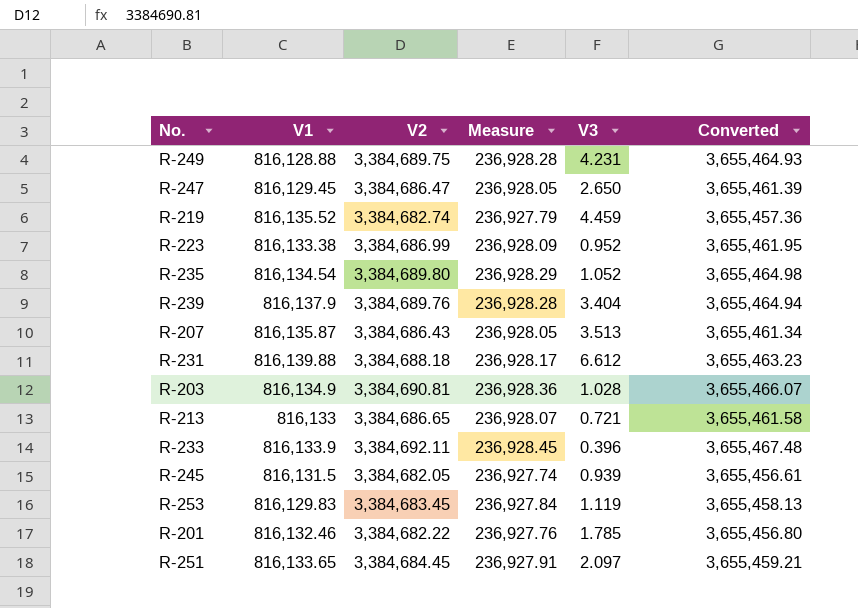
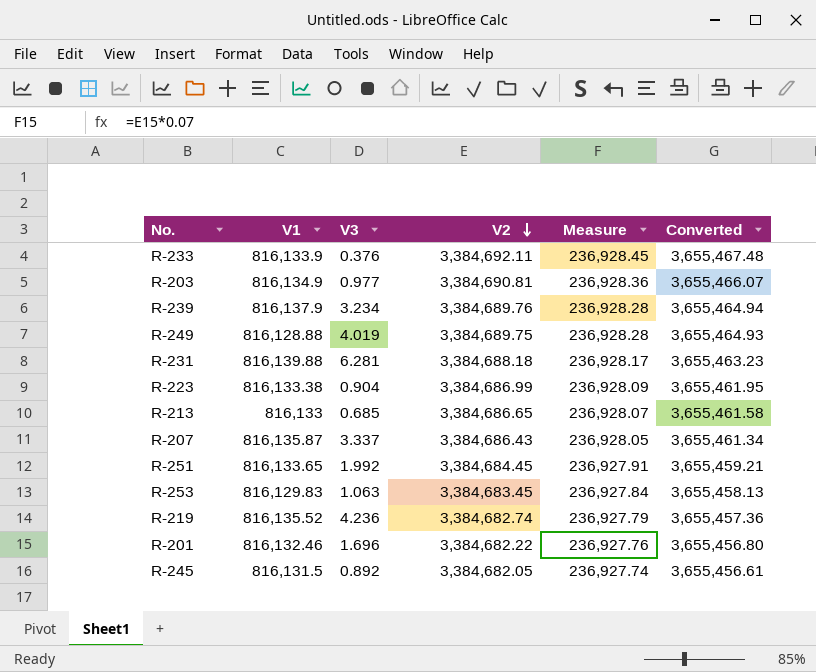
row order: none -> V2 descending
column V3 | position: 5 -> 3
row R-247: 816,129.45 | 3,384,686.47 | 236,928.05 | 2.650 | 3,655,461.39 -> none
row R-235: 816,134.54 | 3,384,689.80 | 236,928.29 | 1.052 | 3,655,464.98 -> none
R-233 | V3: 0.396 -> 0.376
R-203 | V3: 1.028 -> 0.977
R-239 | V3: 3.404 -> 3.234
R-249 | V3: 4.231 -> 4.019
R-231 | V3: 6.612 -> 6.281
R-223 | V3: 0.952 -> 0.904
R-213 | V3: 0.721 -> 0.685
R-207 | V3: 3.513 -> 3.337
R-251 | V3: 2.097 -> 1.992
R-253 | V3: 1.119 -> 1.063
R-219 | V3: 4.459 -> 4.236
R-201 | V3: 1.785 -> 1.696
R-245 | V3: 0.939 -> 0.892

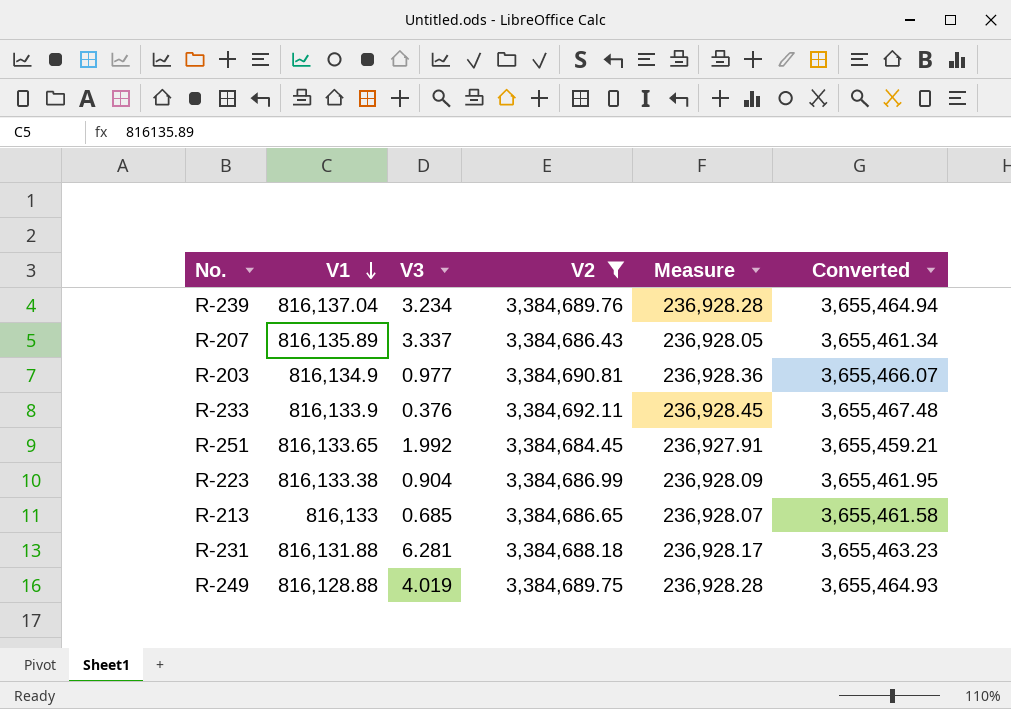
filter: none -> V2 >= 3,384,684.45
row order: V2 descending -> V1 descending
R-239 | V1: 816,137.9 -> 816,137.04
R-207 | V1: 816,135.87 -> 816,135.89
R-231 | V1: 816,139.88 -> 816,131.88

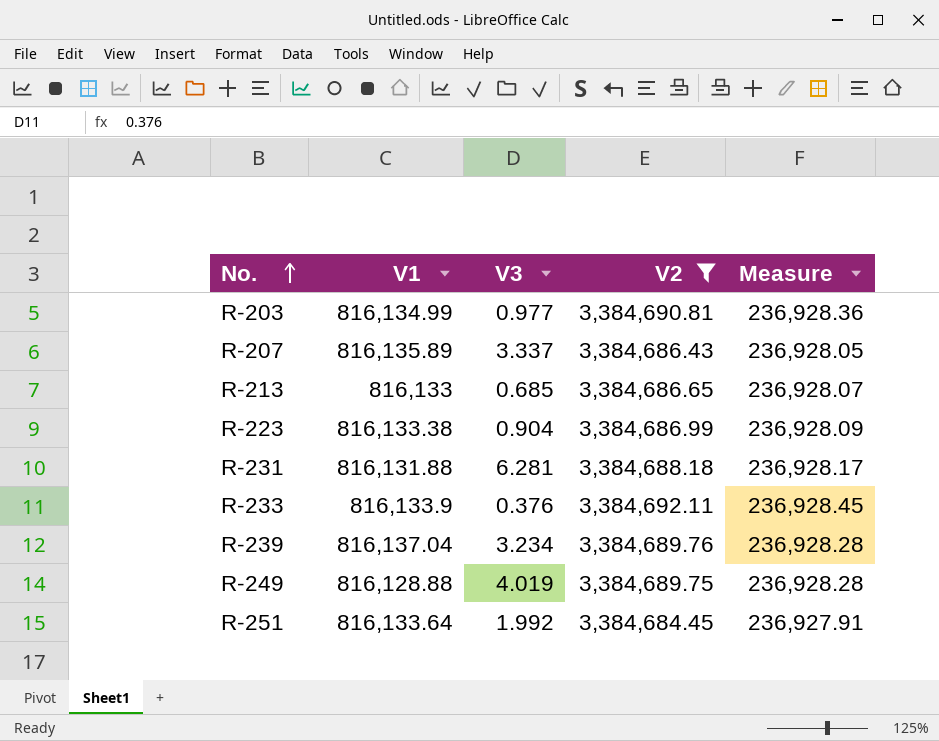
row order: V1 descending -> No. ascending
column Converted | formula: [V2] * 1.08 -> none
R-203 | V1: 816,134.9 -> 816,134.99
R-251 | V1: 816,133.65 -> 816,133.64

